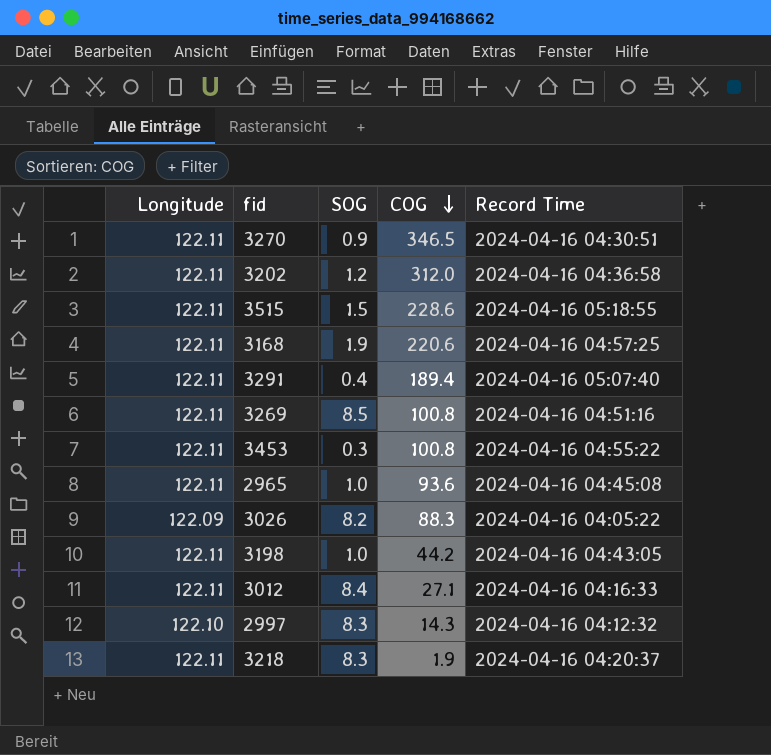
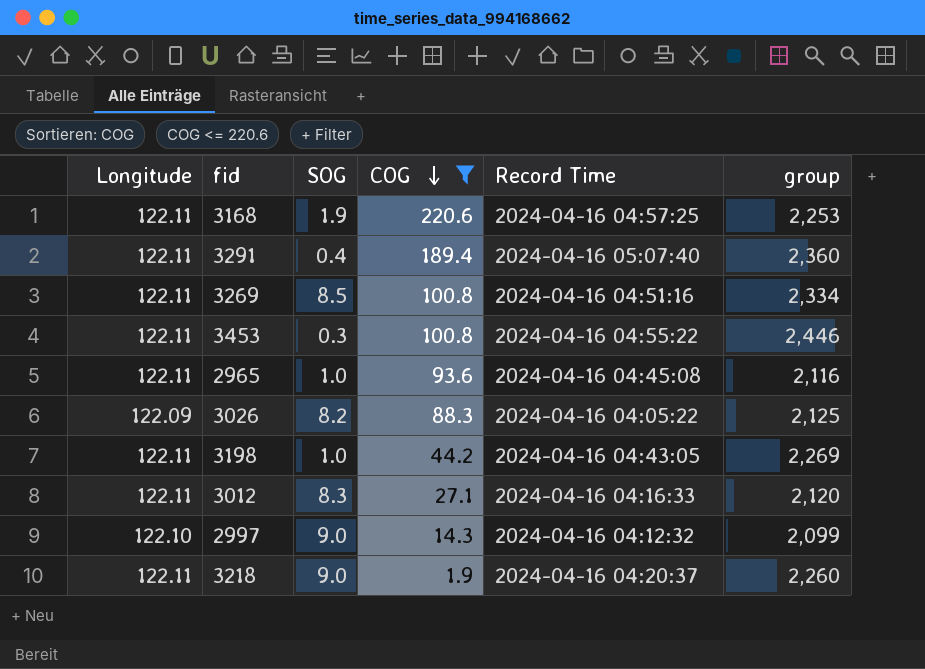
filter: none -> COG <= 220.6
column group | position: none -> 6
3012 | SOG: 8.4 -> 8.3
2997 | SOG: 8.3 -> 9.0
3218 | SOG: 8.3 -> 9.0

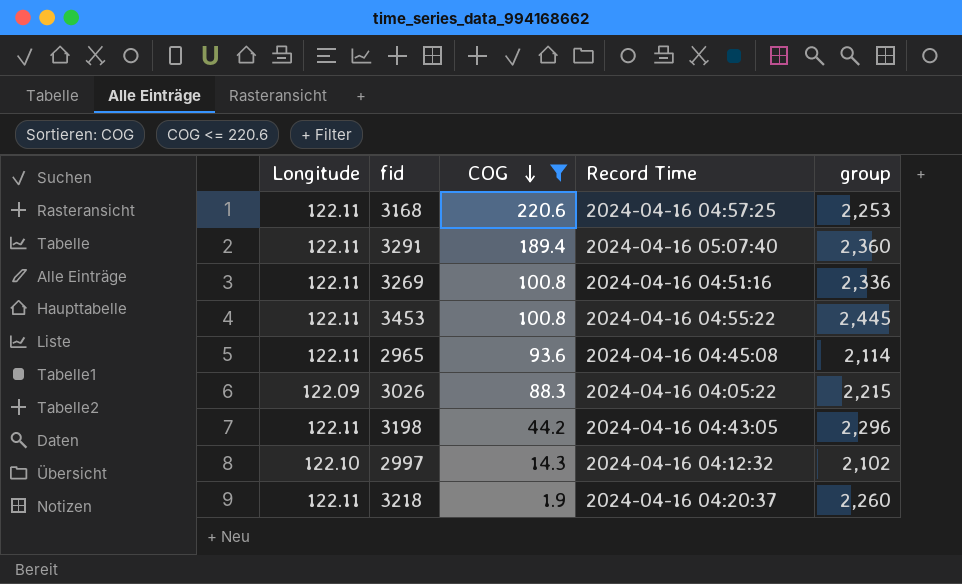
column SOG | position: 3 -> none
row 3012: 122.11 | 8.3 | 27.1 | 2024-04-16 04:16:33 | 2,120 -> none
3269 | group: 2,334 -> 2,336
3453 | group: 2,446 -> 2,445
2965 | group: 2,116 -> 2,114
3026 | group: 2,125 -> 2,215
3198 | group: 2,269 -> 2,296
2997 | group: 2,099 -> 2,102

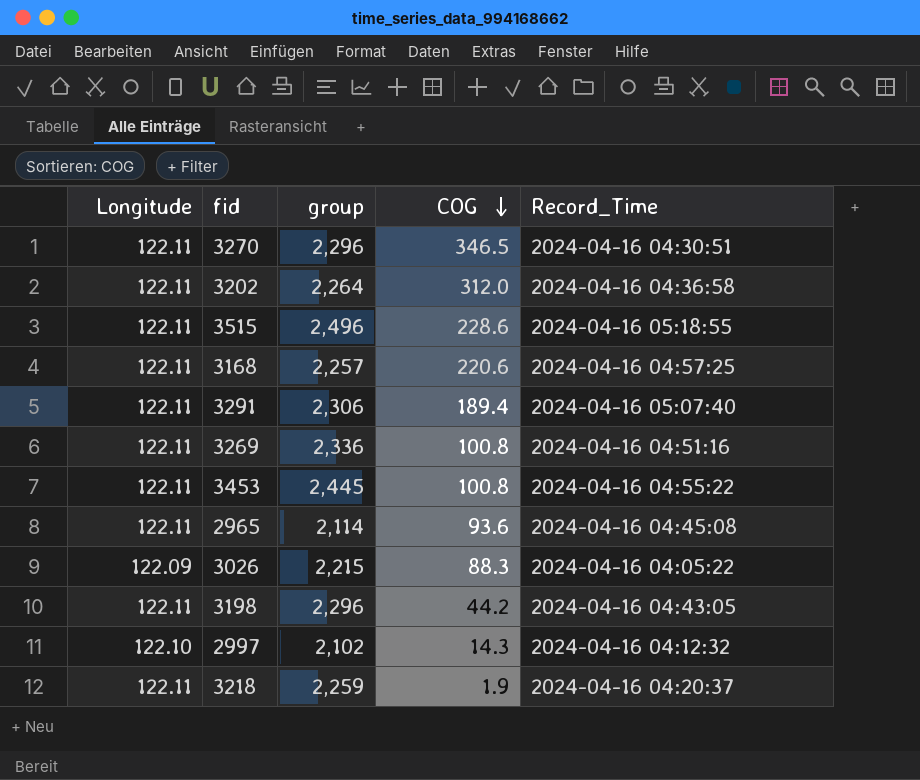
filter: COG <= 220.6 -> none
column group | position: 5 -> 3
column name: Record Time -> Record_Time
3168 | group: 2,253 -> 2,257
3291 | group: 2,360 -> 2,306
3218 | group: 2,260 -> 2,259

